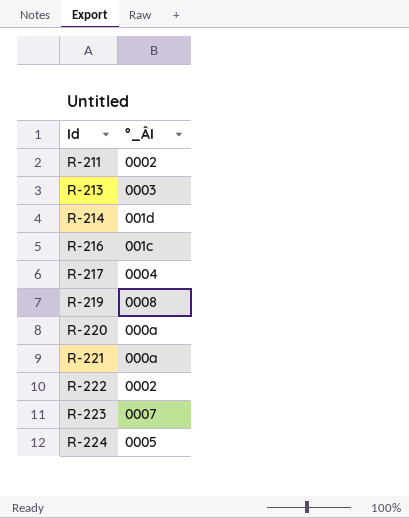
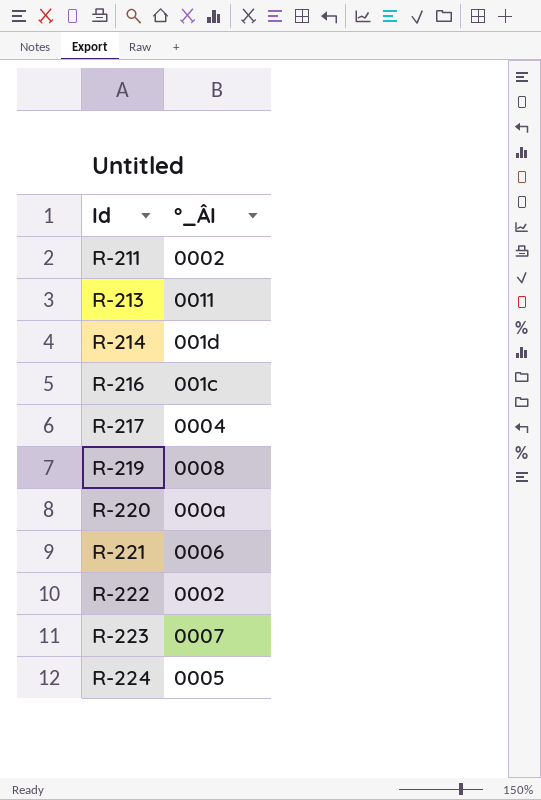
R-213 | °_ÂI: 0003 -> 0011
R-221 | °_ÂI: 000a -> 0006

